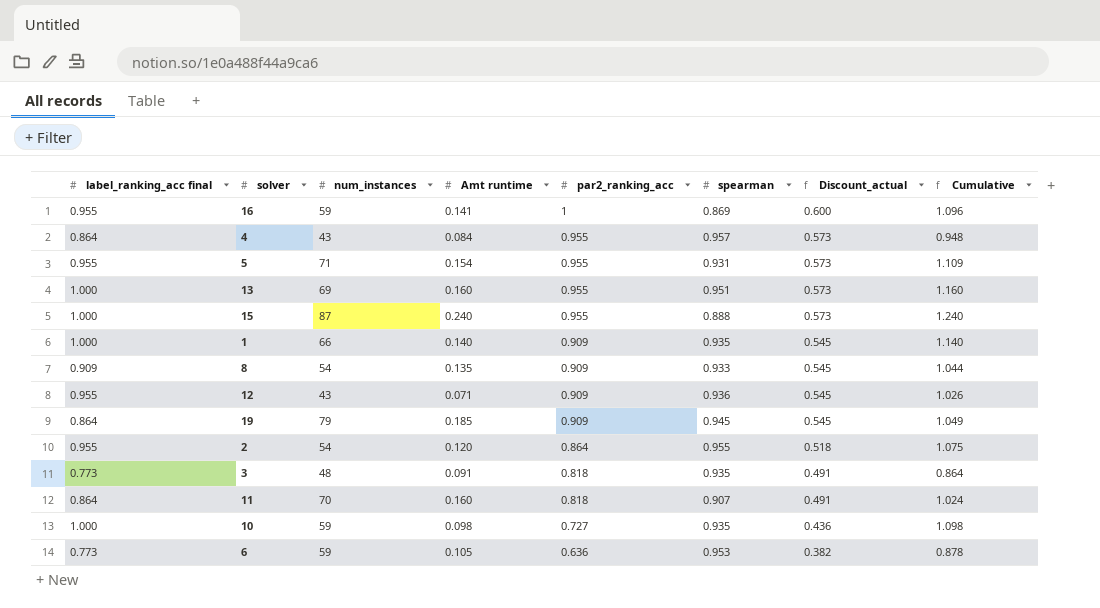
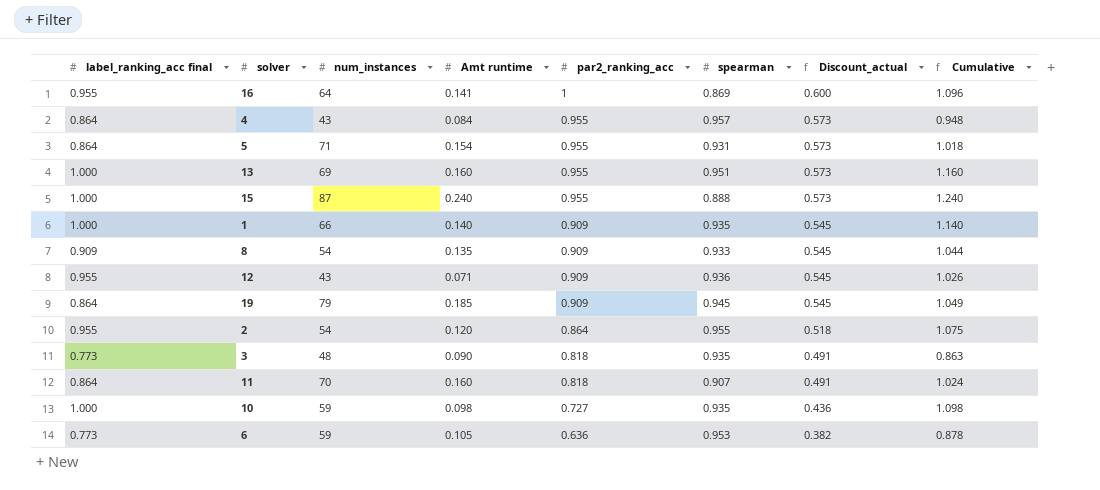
16 | num_instances: 59 -> 64
5 | label_ranking_acc final: 0.955 -> 0.864
5 | Cumulative: 1.109 -> 1.018
3 | Amt runtime: 0.091 -> 0.090
3 | Cumulative: 0.864 -> 0.863

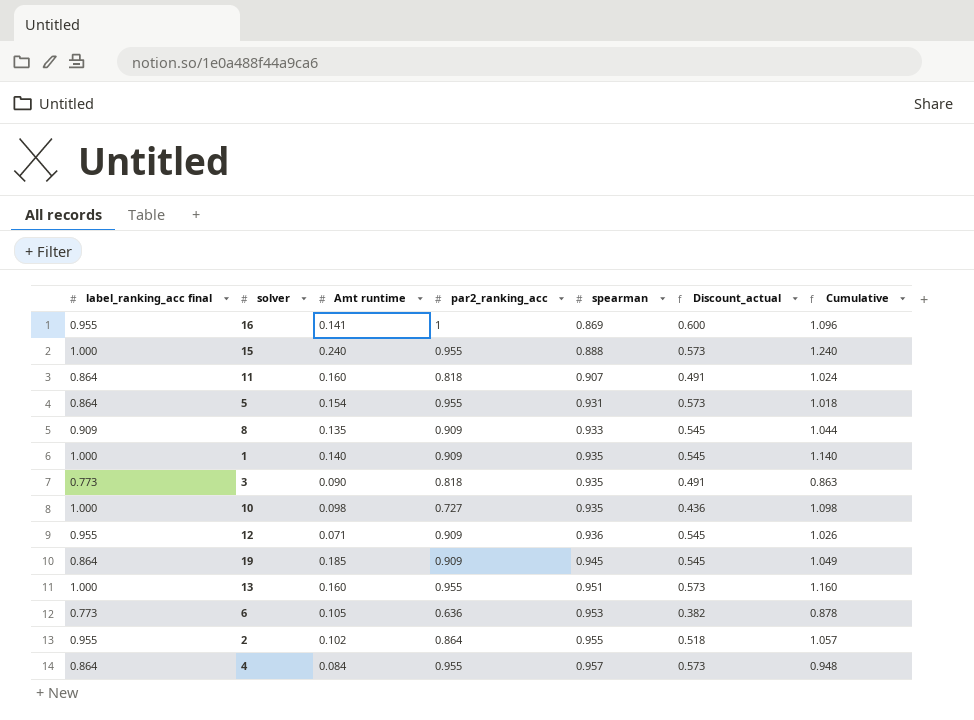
row order: par2_ranking_acc descending -> spearman ascending
column num_instances | position: 3 -> none
2 | Amt runtime: 0.120 -> 0.102
2 | Cumulative: 1.075 -> 1.057

